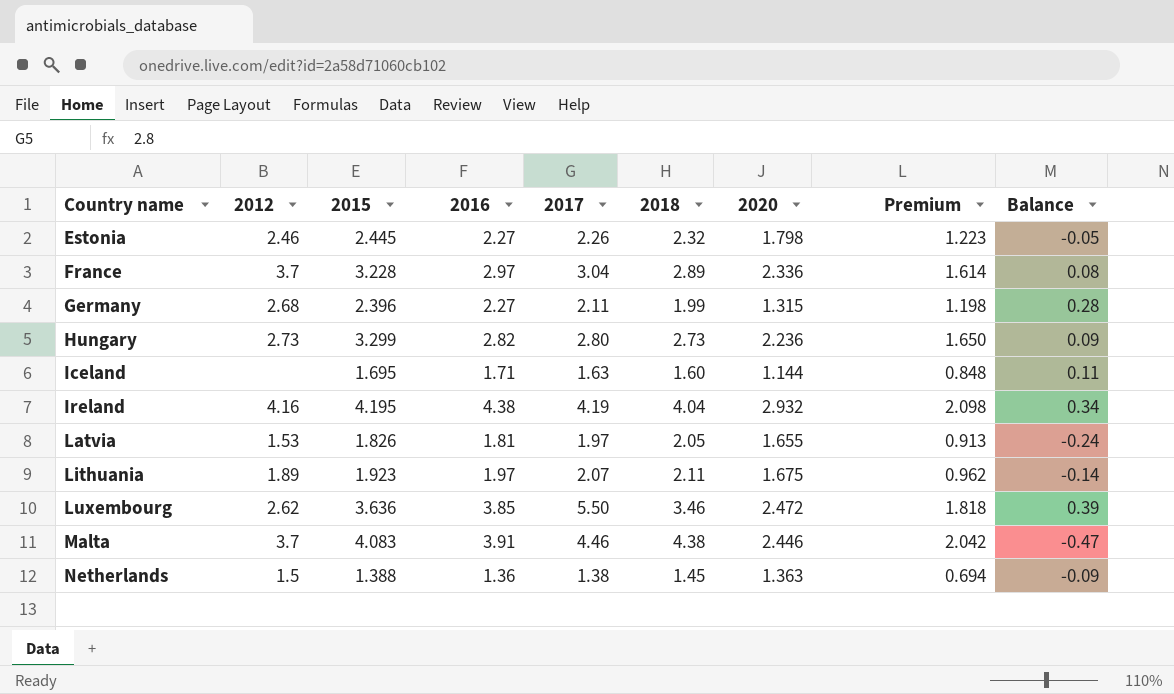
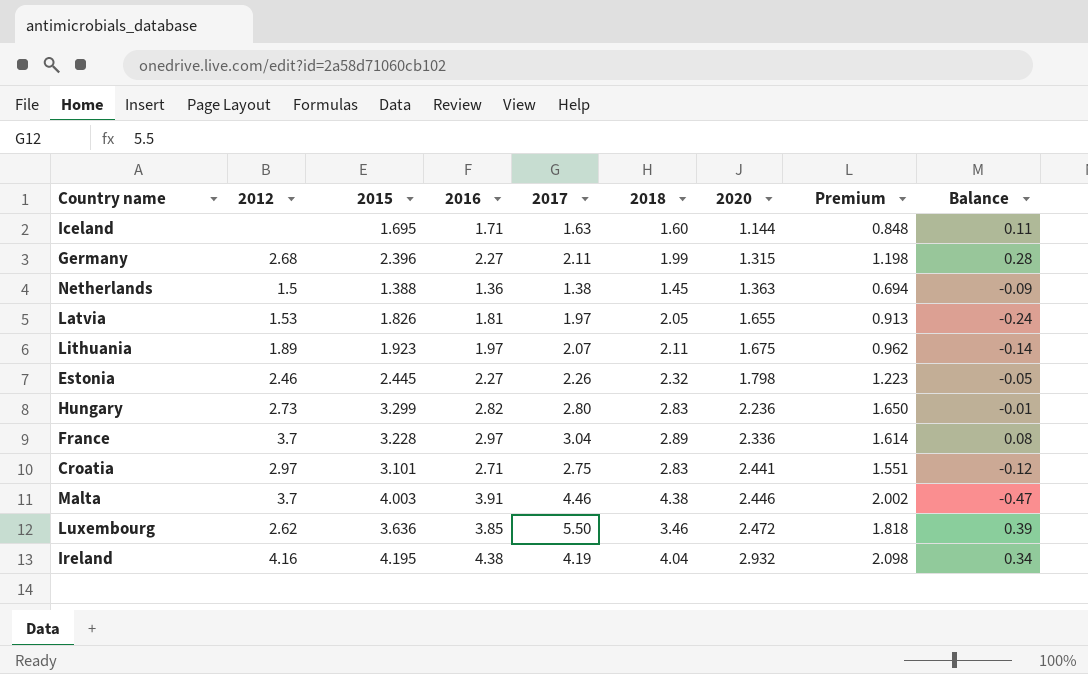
row order: Country name ascending -> 2020 ascending
Hungary | 2018: 2.73 -> 2.83
Hungary | Balance: 0.09 -> -0.01
row Croatia: none -> 2.97 | 3.101 | 2.71 | 2.75 | 2.83 | 2.441 | 1.551 | -0.12
Malta | 2015: 4.083 -> 4.003
Malta | Premium: 2.042 -> 2.002

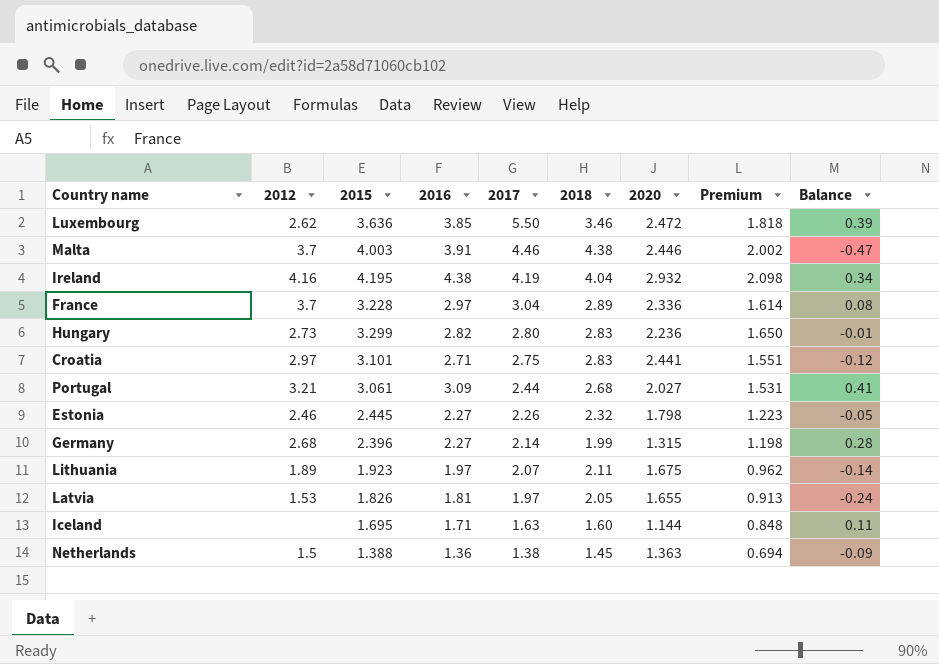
row order: 2020 ascending -> 2017 descending
row Portugal: none -> 3.21 | 3.061 | 3.09 | 2.44 | 2.68 | 2.027 | 1.531 | 0.41
Germany | 2017: 2.11 -> 2.14

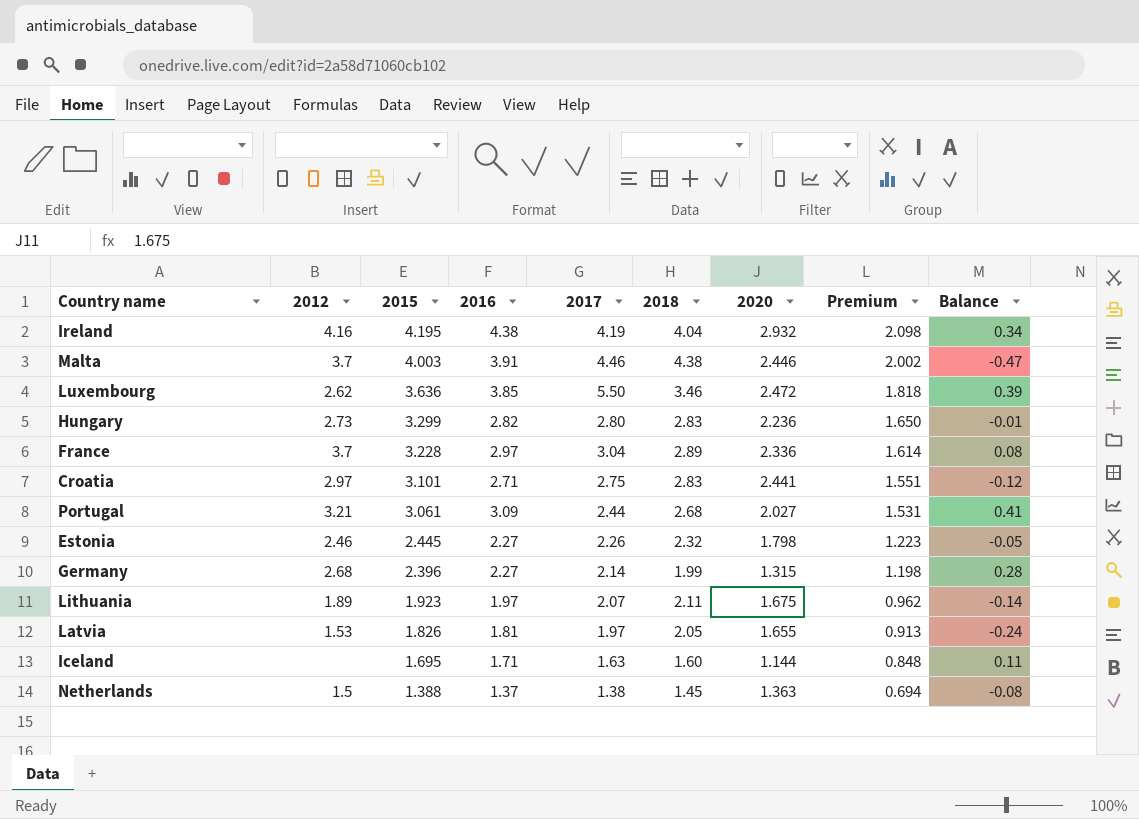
row order: 2017 descending -> 2015 descending
Netherlands | 2016: 1.36 -> 1.37
Netherlands | Balance: -0.09 -> -0.08

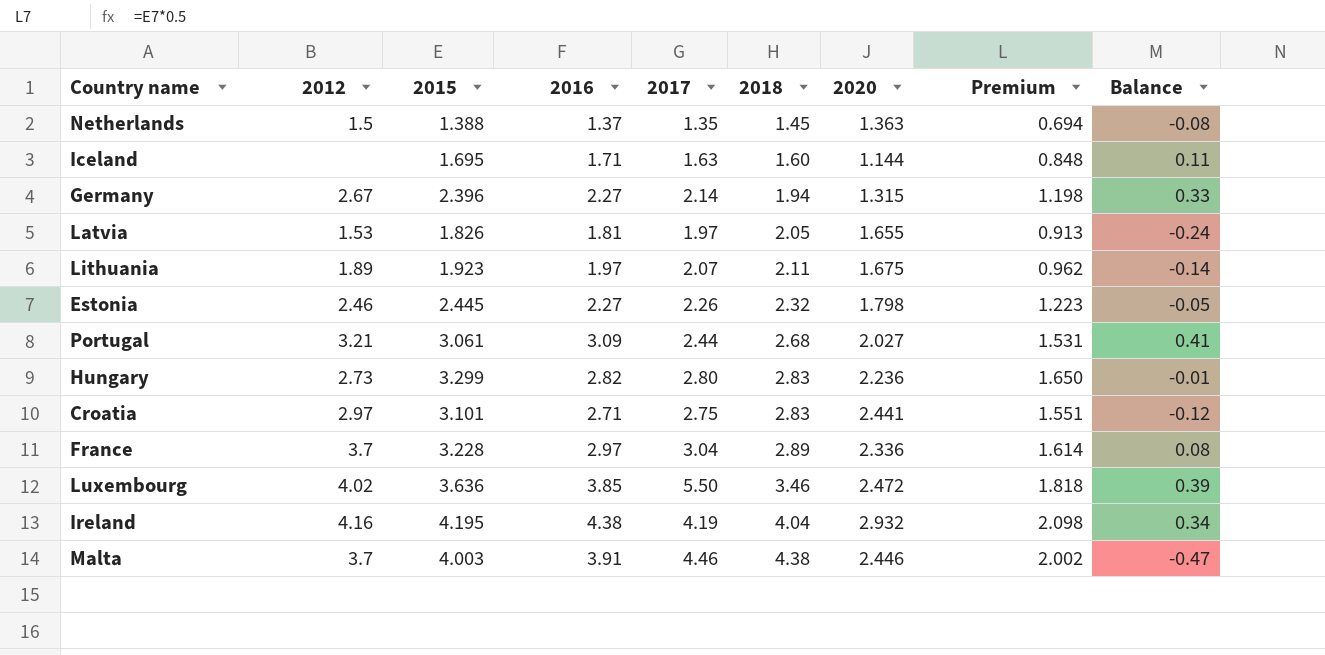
row order: 2015 descending -> 2018 ascending
Netherlands | 2017: 1.38 -> 1.35
Germany | 2012: 2.68 -> 2.67
Germany | 2018: 1.99 -> 1.94
Germany | Balance: 0.28 -> 0.33
Luxembourg | 2012: 2.62 -> 4.02

